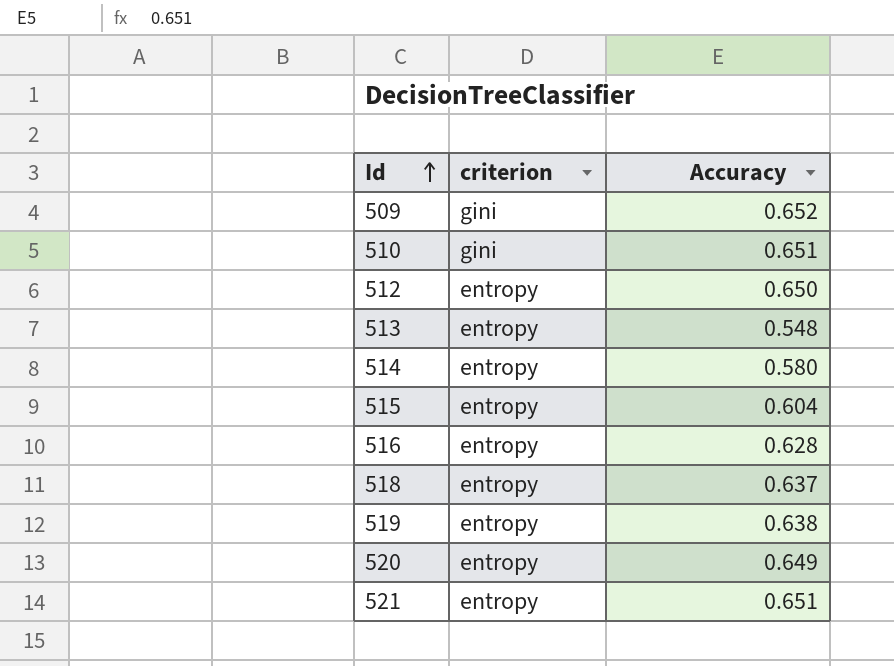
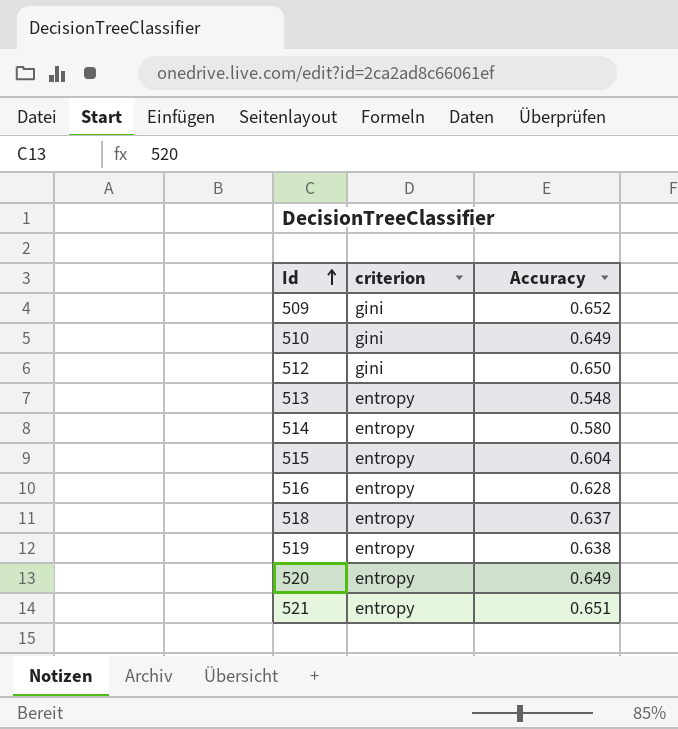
510 | Accuracy: 0.651 -> 0.649
512 | criterion: entropy -> gini

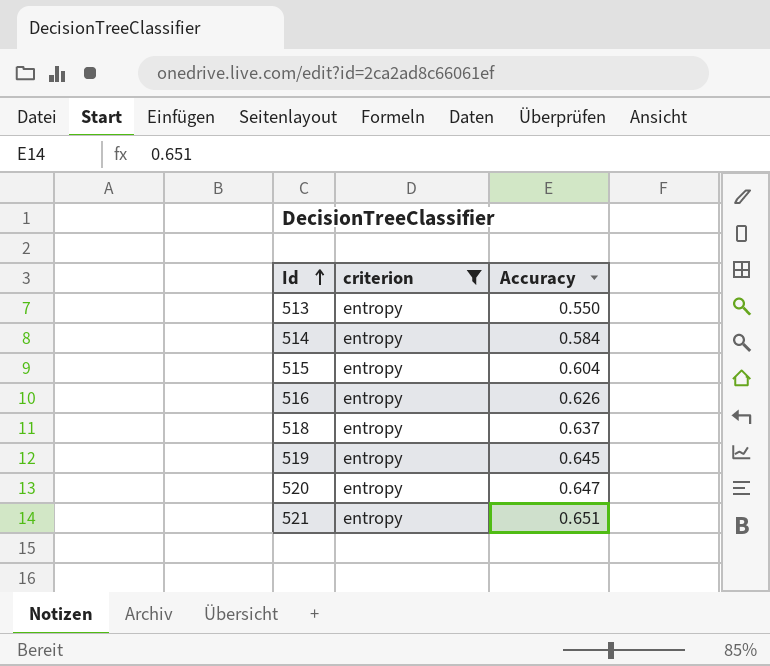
filter: none -> criterion = entropy
513 | Accuracy: 0.548 -> 0.550
514 | Accuracy: 0.580 -> 0.584
516 | Accuracy: 0.628 -> 0.626
519 | Accuracy: 0.638 -> 0.645
520 | Accuracy: 0.649 -> 0.647

